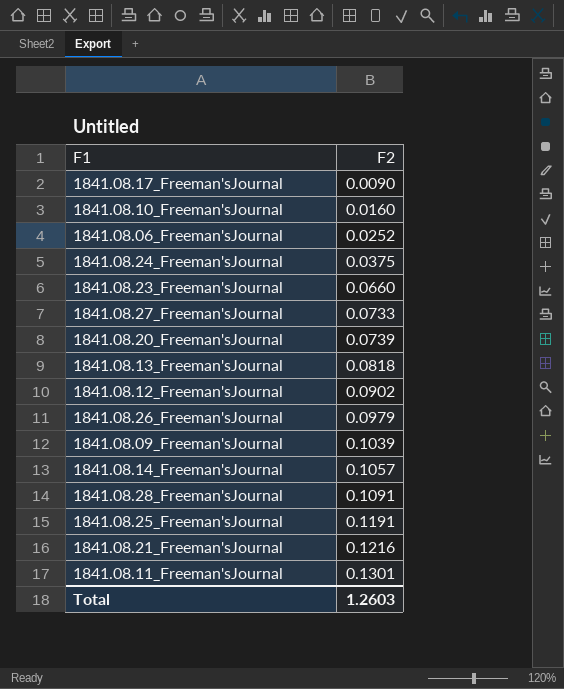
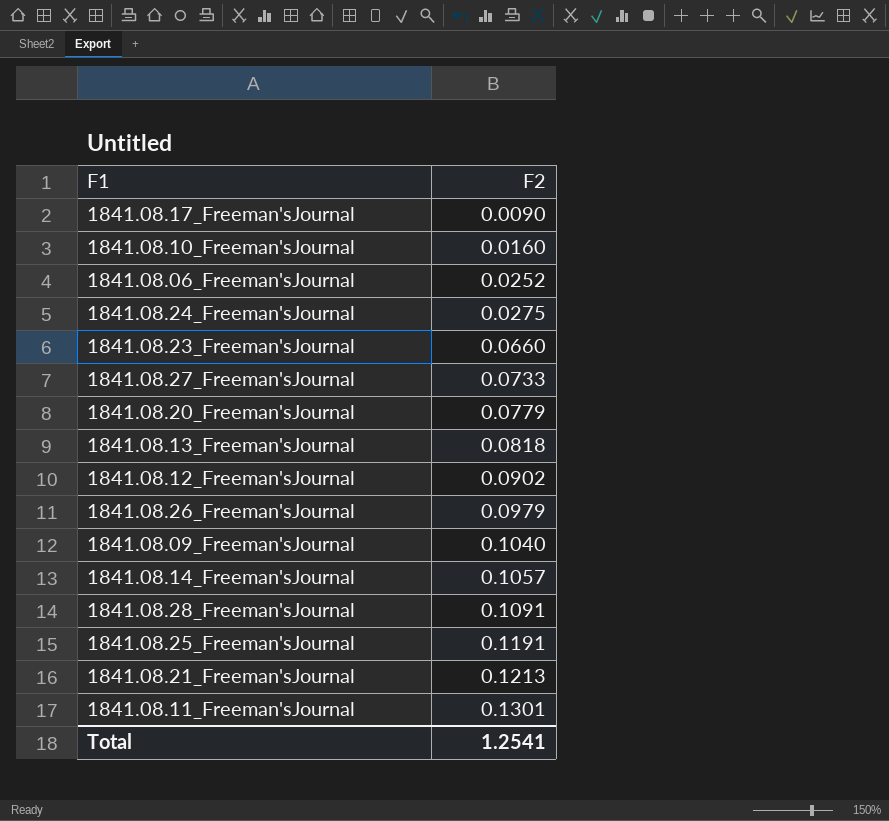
1841.08.24_Freeman'sJournal | F2: 0.0375 -> 0.0275
1841.08.20_Freeman'sJournal | F2: 0.0739 -> 0.0779
1841.08.09_Freeman'sJournal | F2: 0.1039 -> 0.1040
1841.08.21_Freeman'sJournal | F2: 0.1216 -> 0.1213
Total | F2: 1.2603 -> 1.2541

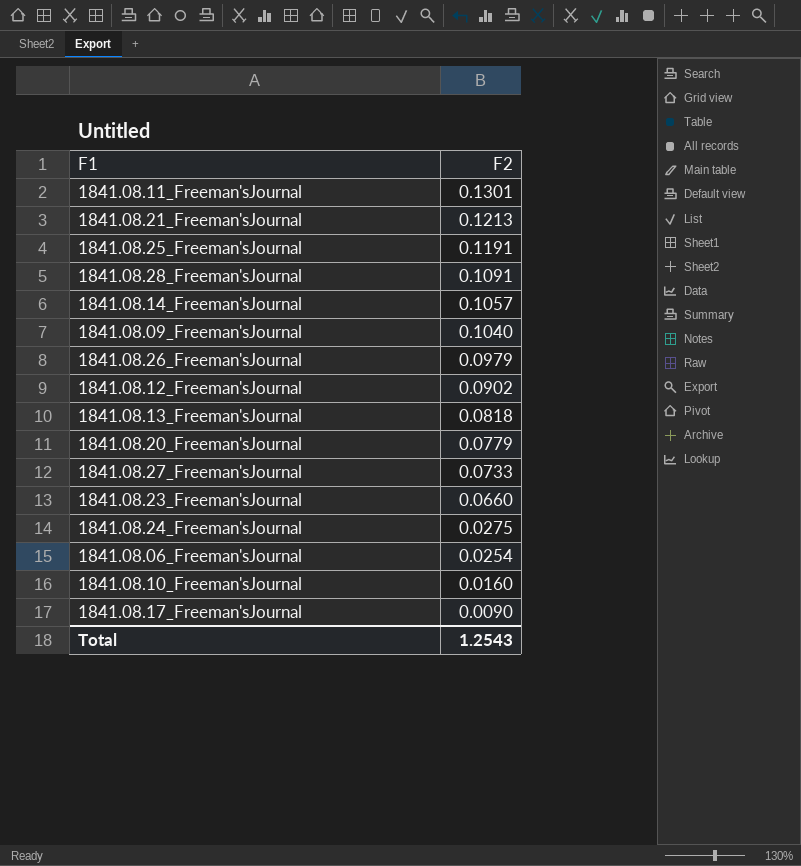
row order: F2 ascending -> F2 descending
1841.08.06_Freeman'sJournal | F2: 0.0252 -> 0.0254
Total | F2: 1.2541 -> 1.2543

